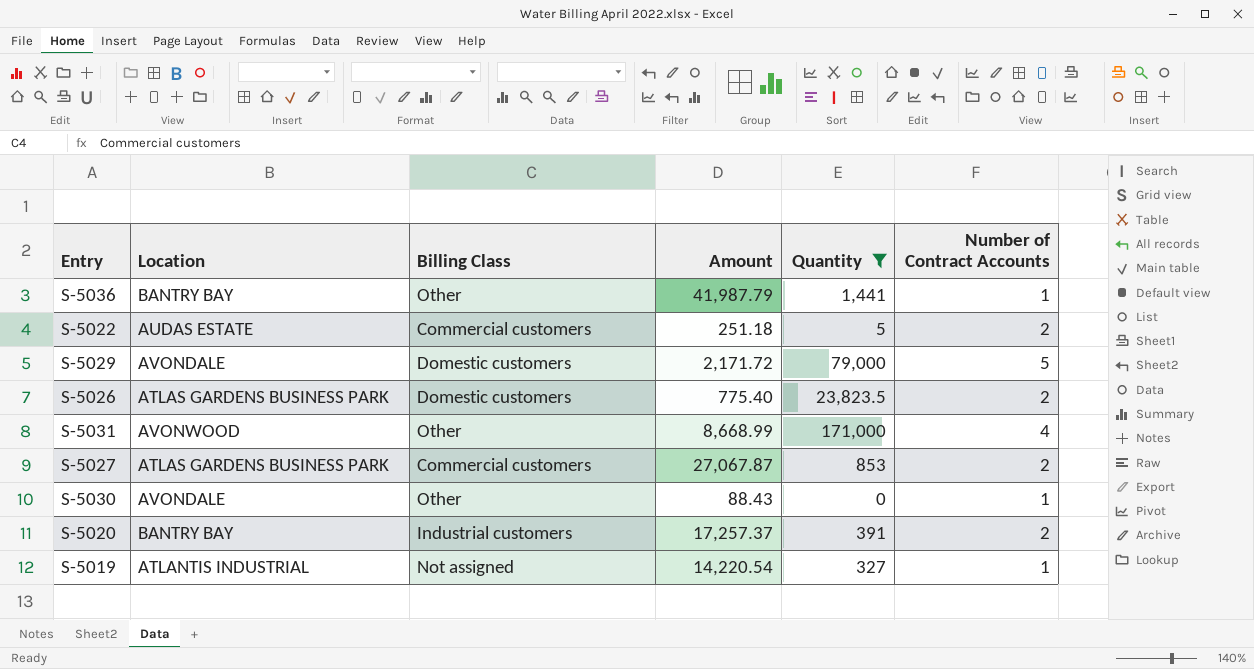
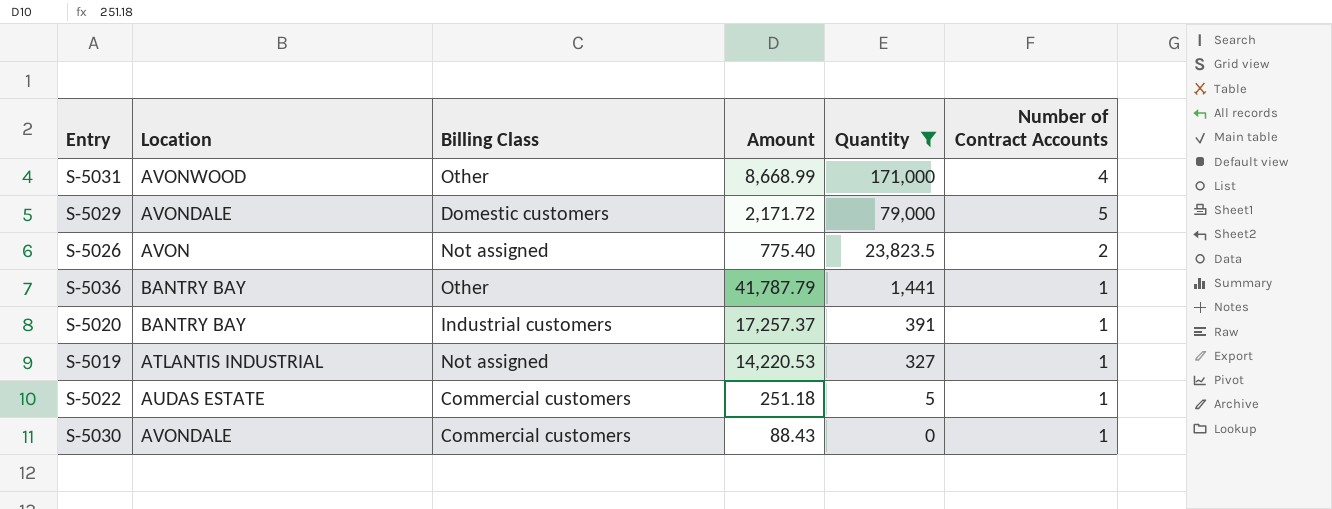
row order: none -> Quantity descending
row S-5027: ATLAS GARDENS BUSINESS PARK | Commercial customers | 27,067.87 | 853 | 2 -> none
S-5026 | Location: ATLAS GARDENS BUSINESS PARK -> AVON
S-5026 | Billing Class: Domestic customers -> Not assigned
S-5036 | Amount: 41,987.79 -> 41,787.79
S-5020 | Number of Contract Accounts: 2 -> 1
S-5019 | Amount: 14,220.54 -> 14,220.53
S-5022 | Number of Contract Accounts: 2 -> 1
S-5030 | Billing Class: Other -> Commercial customers

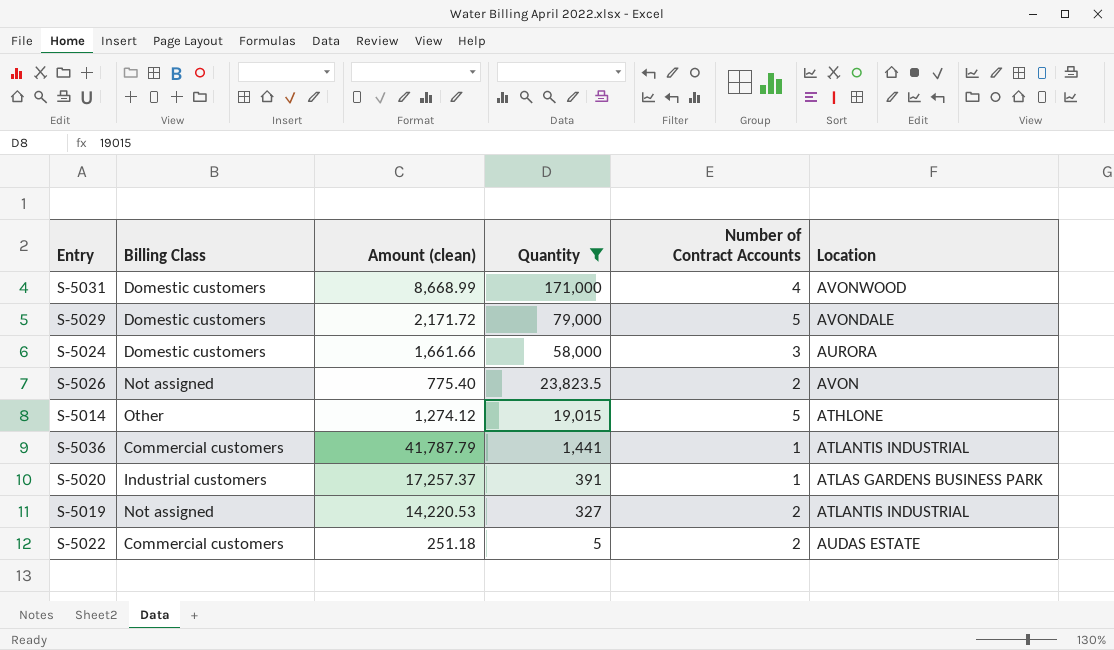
column name: Amount -> Amount (clean)
column Location | position: 2 -> 6
row S-5030: AVONDALE | Commercial customers | 88.43 | 0 | 1 -> none
S-5031 | Billing Class: Other -> Domestic customers
row S-5024: none -> Domestic customers | 1,661.66 | 58,000 | 3 | AURORA
row S-5014: none -> Other | 1,274.12 | 19,015 | 5 | ATHLONE
S-5036 | Billing Class: Other -> Commercial customers
S-5036 | Location: BANTRY BAY -> ATLANTIS INDUSTRIAL
S-5020 | Location: BANTRY BAY -> ATLAS GARDENS BUSINESS PARK
S-5019 | Number of Contract Accounts: 1 -> 2
S-5022 | Number of Contract Accounts: 1 -> 2

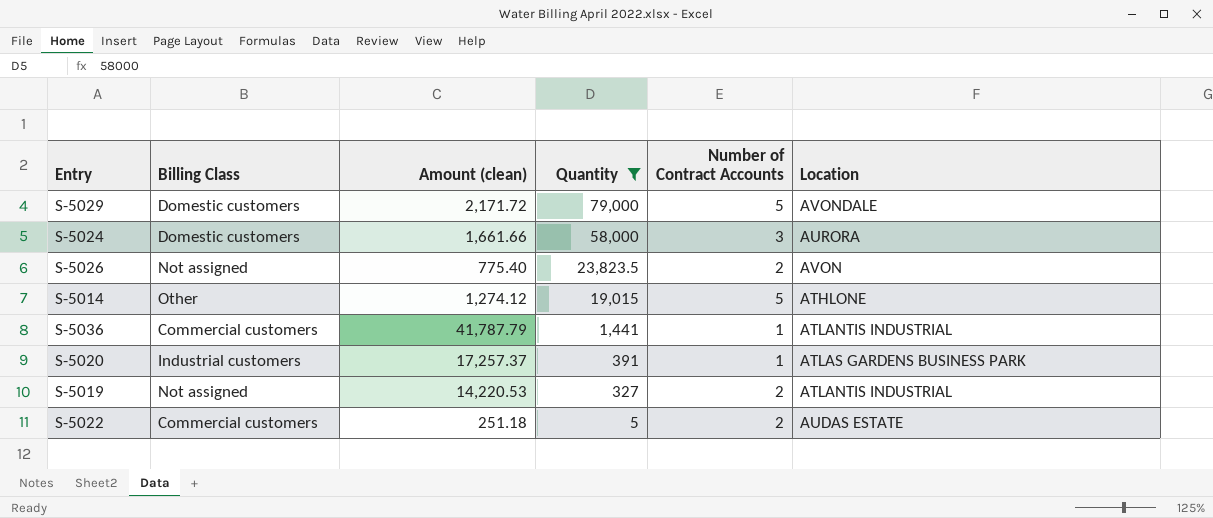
row S-5031: Domestic customers | 8,668.99 | 171,000 | 4 | AVONWOOD -> none

